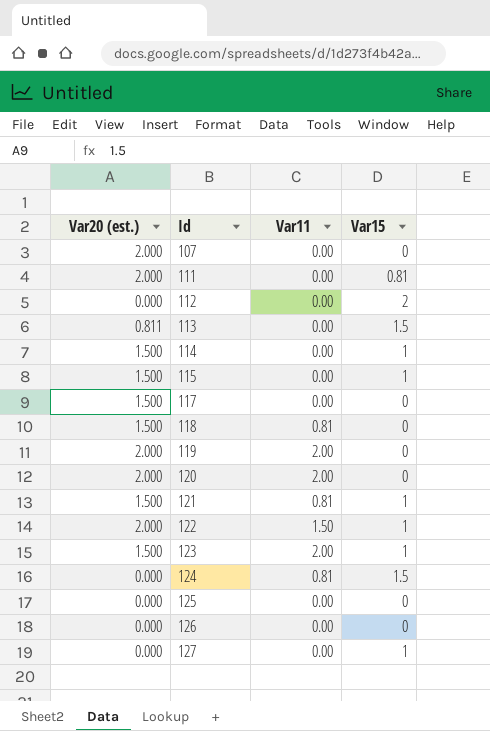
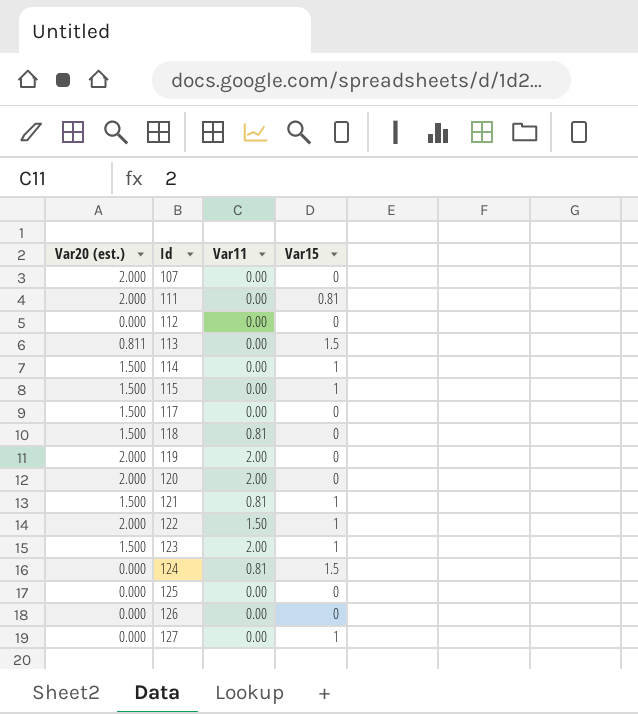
112 | Var15: 2 -> 0

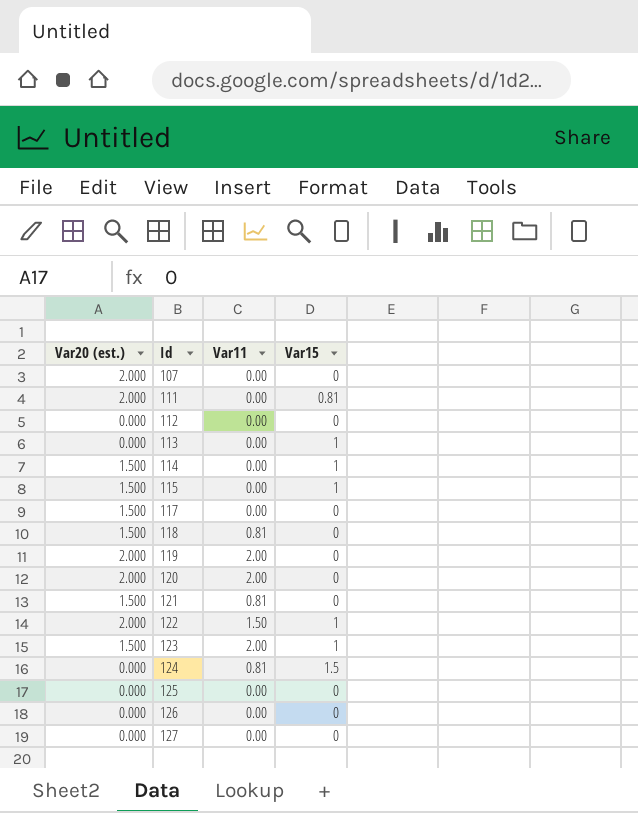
113 | Var20 (est.): 0.811 -> 0.000
113 | Var15: 1.5 -> 1
121 | Var15: 1 -> 0
127 | Var15: 1 -> 0

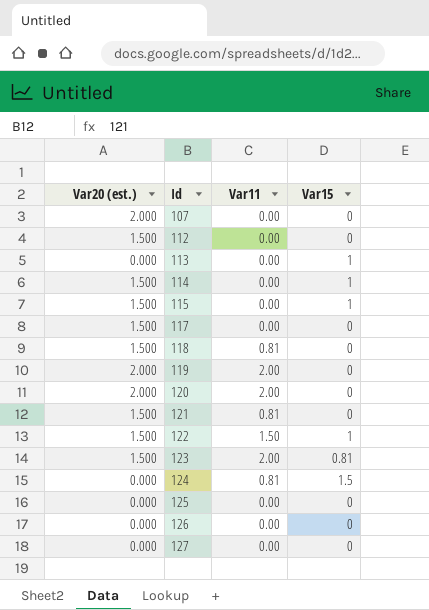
row 111: 2.000 | 0.00 | 0.81 -> none
112 | Var20 (est.): 0.000 -> 1.500
122 | Var20 (est.): 2.000 -> 1.500
123 | Var15: 1 -> 0.81

